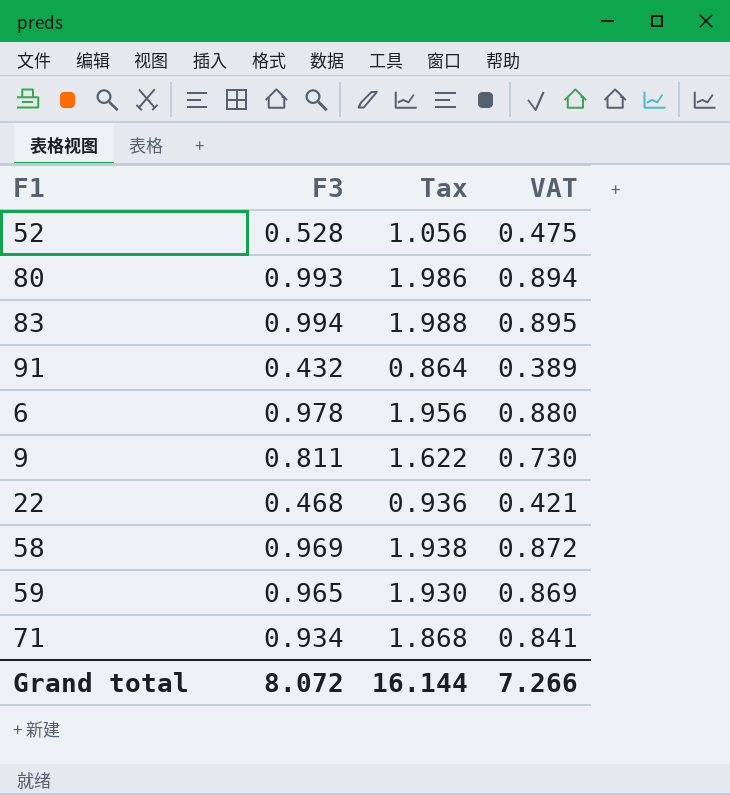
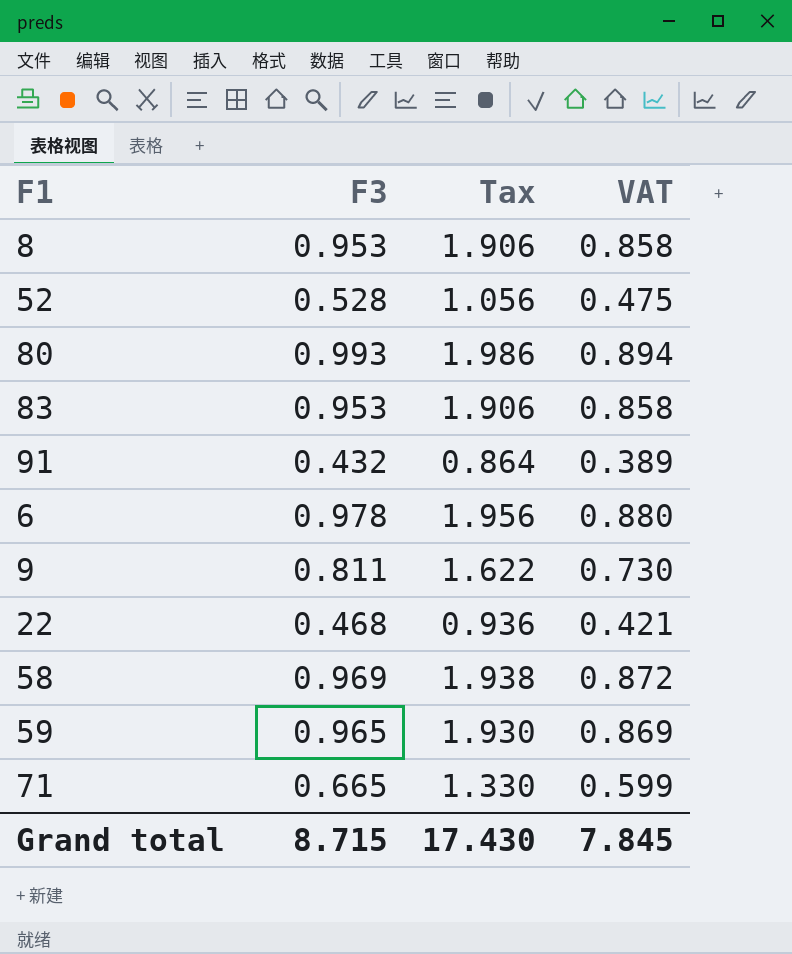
row 8: none -> 0.953 | 1.906 | 0.858
83 | F3: 0.994 -> 0.953
83 | Tax: 1.988 -> 1.906
83 | VAT: 0.895 -> 0.858
71 | F3: 0.934 -> 0.665
71 | Tax: 1.868 -> 1.330
71 | VAT: 0.841 -> 0.599
Grand total | F3: 8.072 -> 8.715
Grand total | Tax: 16.144 -> 17.430
Grand total | VAT: 7.266 -> 7.845

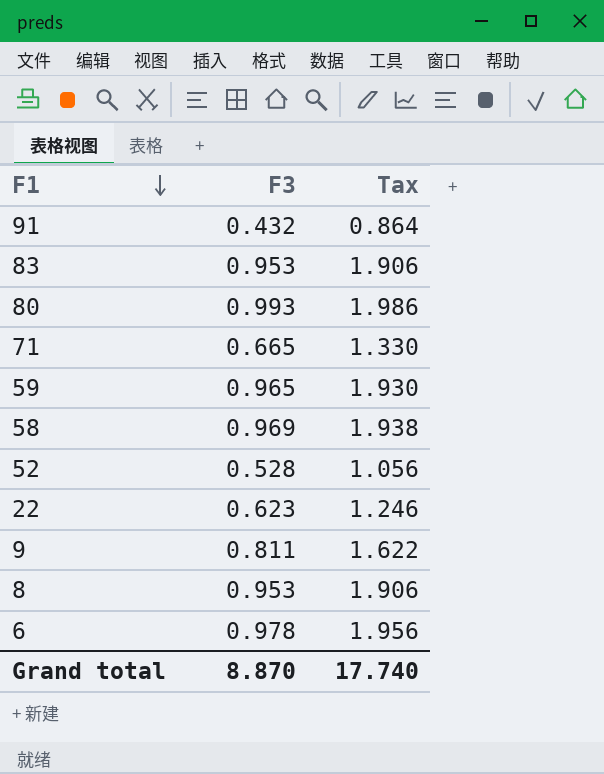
row order: none -> F1 descending
column VAT | formula: [F3] * 0.9 -> none
22 | F3: 0.468 -> 0.623
22 | Tax: 0.936 -> 1.246
Grand total | F3: 8.715 -> 8.870
Grand total | Tax: 17.430 -> 17.740

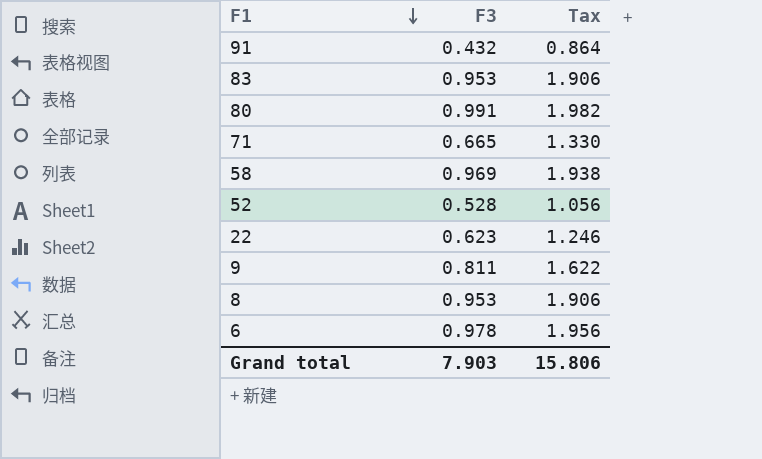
row 59: 0.965 | 1.930 -> none
80 | F3: 0.993 -> 0.991
80 | Tax: 1.986 -> 1.982
Grand total | F3: 8.870 -> 7.903
Grand total | Tax: 17.740 -> 15.806

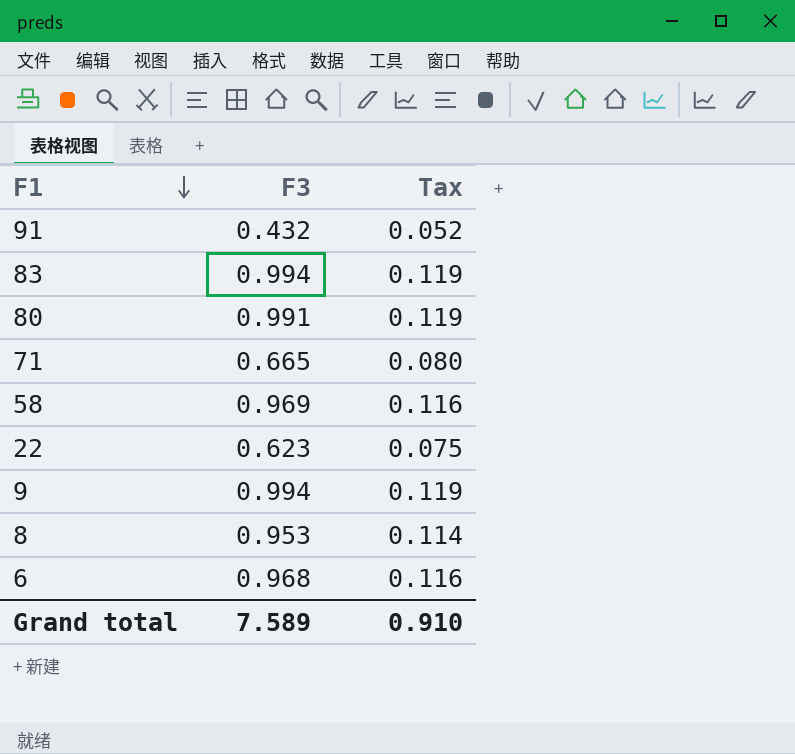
column Tax | formula: [F3] * 2 -> [F3] * 0.12
row 52: 0.528 | 1.056 -> none
83 | F3: 0.953 -> 0.994
9 | F3: 0.811 -> 0.994
6 | F3: 0.978 -> 0.968
Grand total | F3: 7.903 -> 7.589
Grand total | Tax: 15.806 -> 0.910

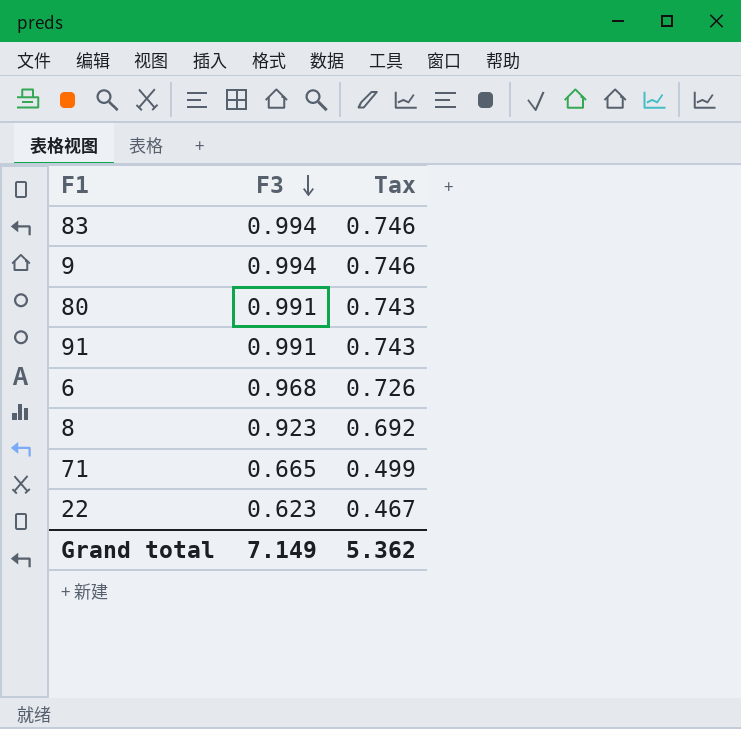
row order: F1 descending -> F3 descending
column Tax | formula: [F3] * 0.12 -> [F3] * 0.75
row 58: 0.969 | 0.116 -> none
91 | F3: 0.432 -> 0.991
8 | F3: 0.953 -> 0.923
Grand total | F3: 7.589 -> 7.149
Grand total | Tax: 0.910 -> 5.362

